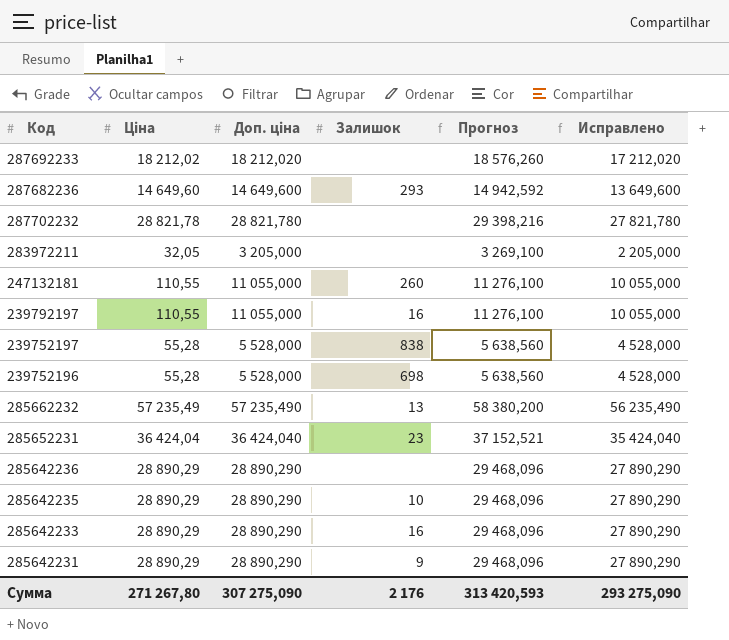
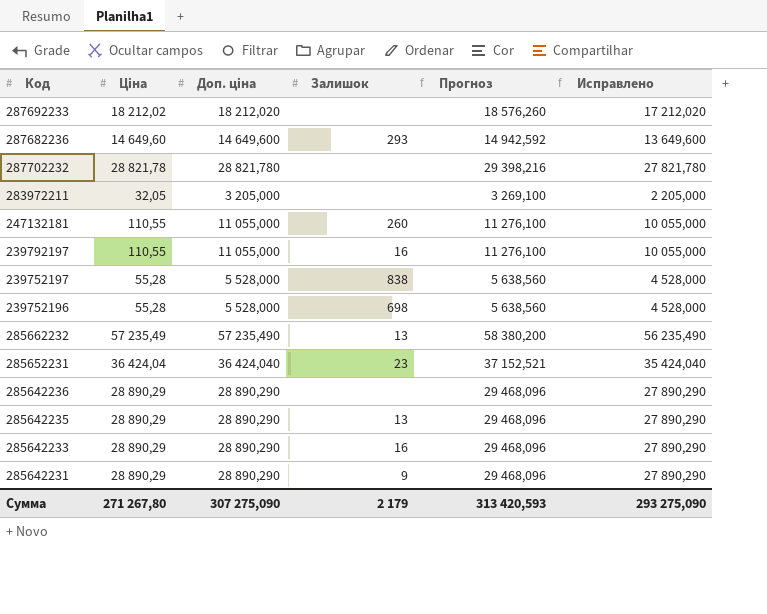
285642235 | Залишок: 10 -> 13
Сумма | Залишок: 2 176 -> 2 179

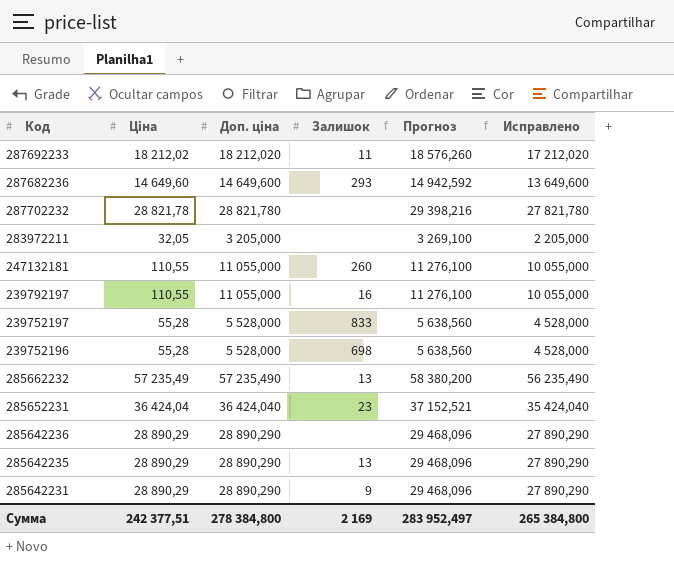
row 285642233: 28 890,29 | 28 890,290 | 16 | 29 468,096 | 27 890,290 -> none
287692233 | Залишок: none -> 11
239752197 | Залишок: 838 -> 833
Сумма | Ціна: 271 267,80 -> 242 377,51
Сумма | Доп. ціна: 307 275,090 -> 278 384,800
Сумма | Залишок: 2 179 -> 2 169
Сумма | Прогноз: 313 420,593 -> 283 952,497
Сумма | Исправлено: 293 275,090 -> 265 384,800

